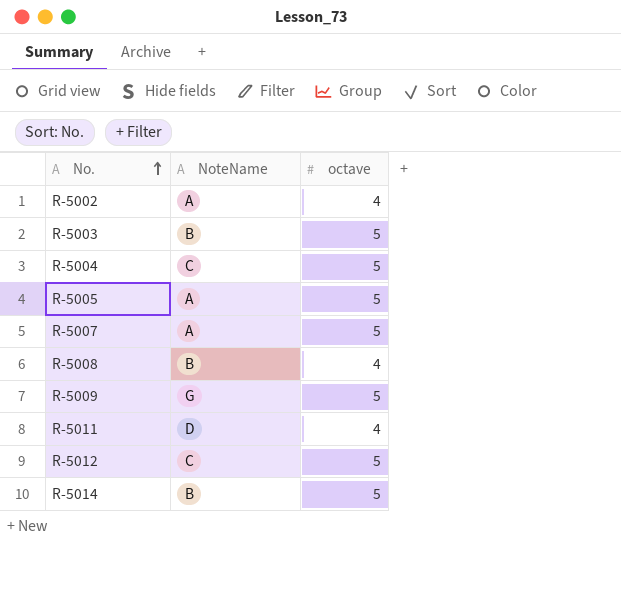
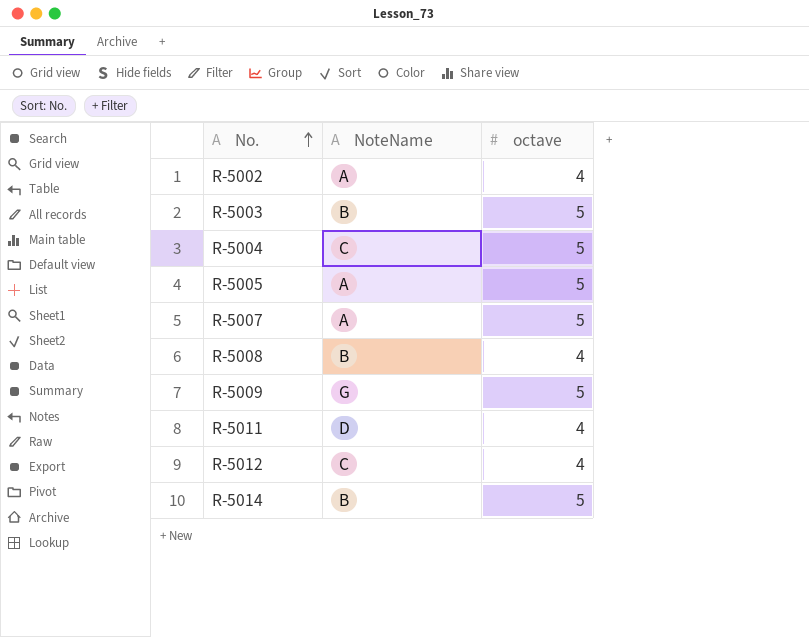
R-5012 | octave: 5 -> 4

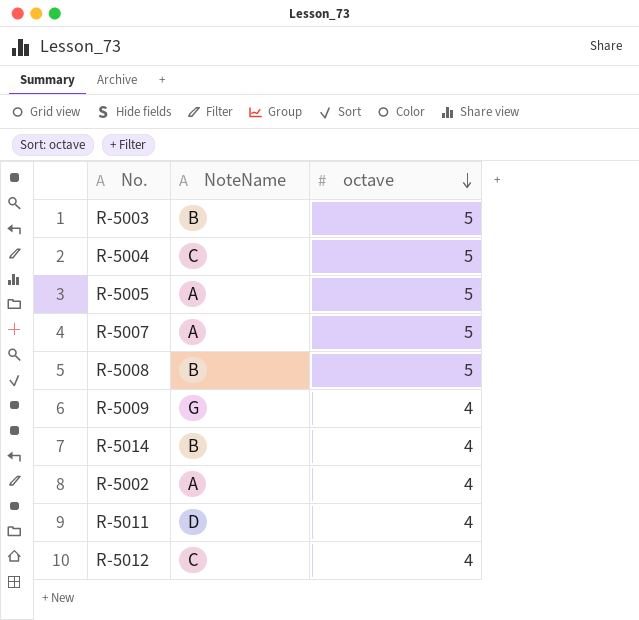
row order: No. ascending -> octave descending
R-5008 | octave: 4 -> 5
R-5009 | octave: 5 -> 4
R-5014 | octave: 5 -> 4

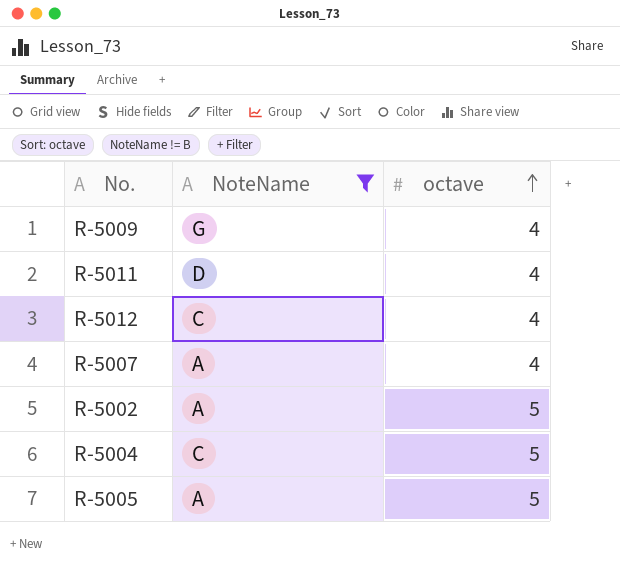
filter: none -> NoteName != B
row order: octave descending -> octave ascending
R-5007 | octave: 5 -> 4
R-5002 | octave: 4 -> 5

